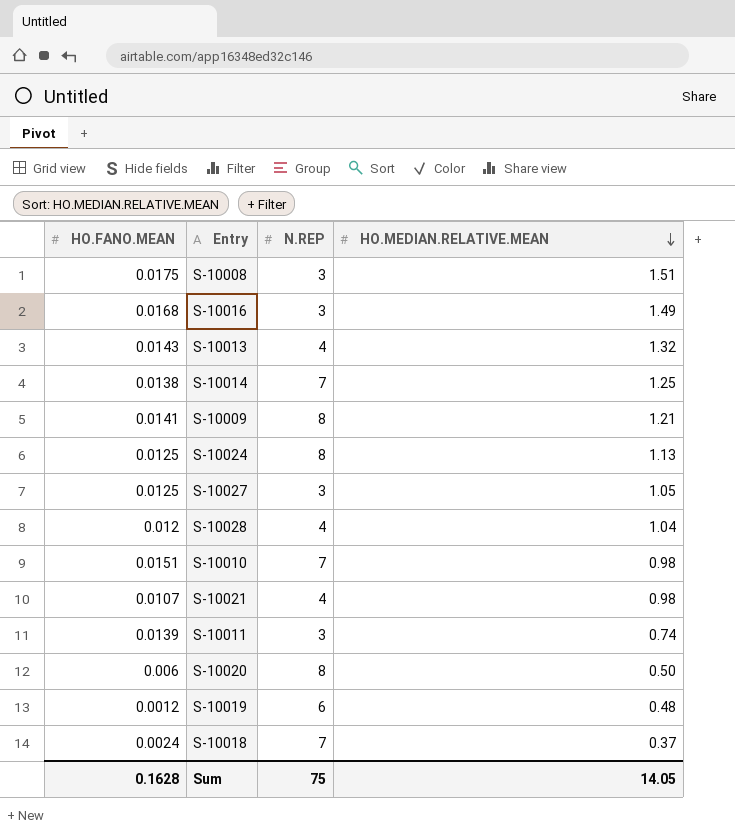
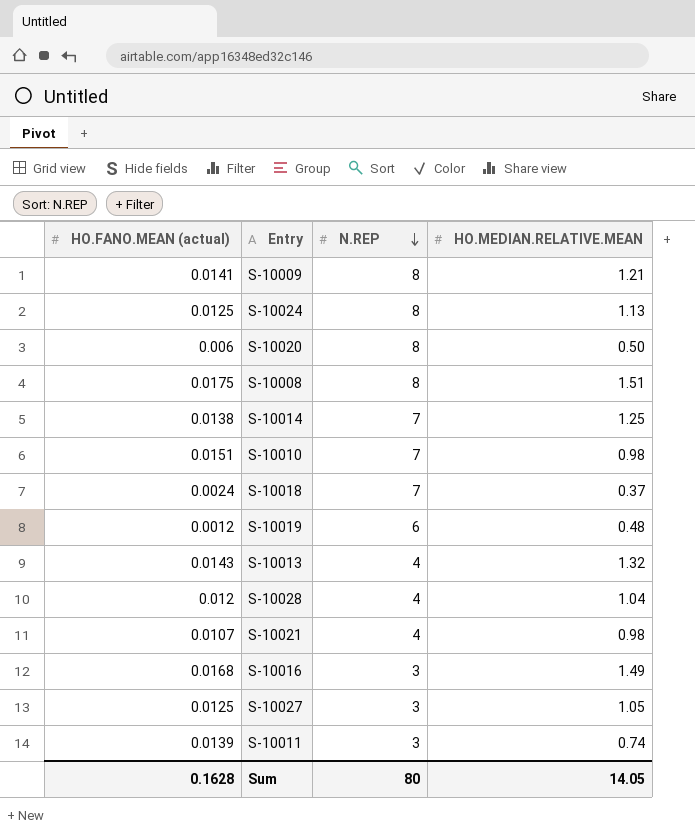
row order: HO.MEDIAN.RELATIVE.MEAN descending -> N.REP descending
column name: HO.FANO.MEAN -> HO.FANO.MEAN (actual)
S-10008 | N.REP: 3 -> 8
Sum | N.REP: 75 -> 80

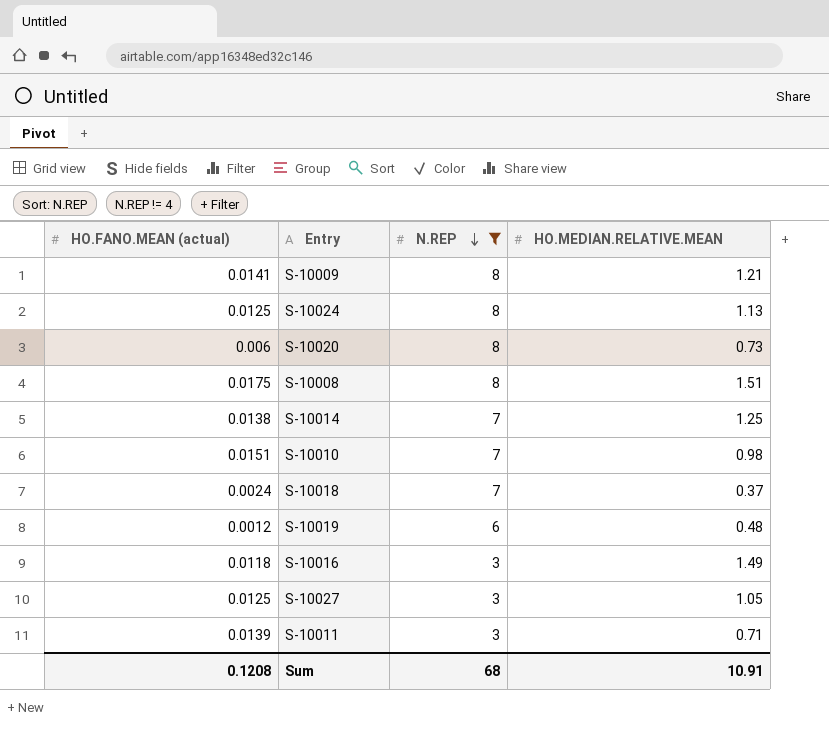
filter: none -> N.REP != 4
S-10020 | HO.MEDIAN.RELATIVE.MEAN: 0.50 -> 0.73
S-10016 | HO.FANO.MEAN (actual): 0.0168 -> 0.0118
S-10011 | HO.MEDIAN.RELATIVE.MEAN: 0.74 -> 0.71
Sum | HO.FANO.MEAN (actual): 0.1628 -> 0.1208
Sum | N.REP: 80 -> 68
Sum | HO.MEDIAN.RELATIVE.MEAN: 14.05 -> 10.91

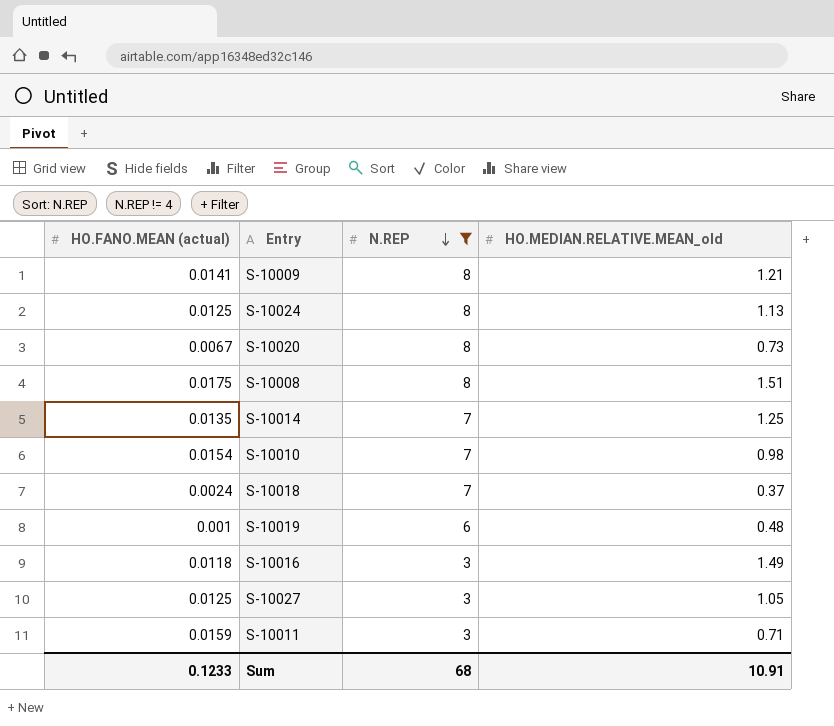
column name: HO.MEDIAN.RELATIVE.MEAN -> HO.MEDIAN.RELATIVE.MEAN_old
S-10020 | HO.FANO.MEAN (actual): 0.006 -> 0.0067
S-10014 | HO.FANO.MEAN (actual): 0.0138 -> 0.0135
S-10010 | HO.FANO.MEAN (actual): 0.0151 -> 0.0154
S-10019 | HO.FANO.MEAN (actual): 0.0012 -> 0.001
S-10011 | HO.FANO.MEAN (actual): 0.0139 -> 0.0159
Sum | HO.FANO.MEAN (actual): 0.1208 -> 0.1233

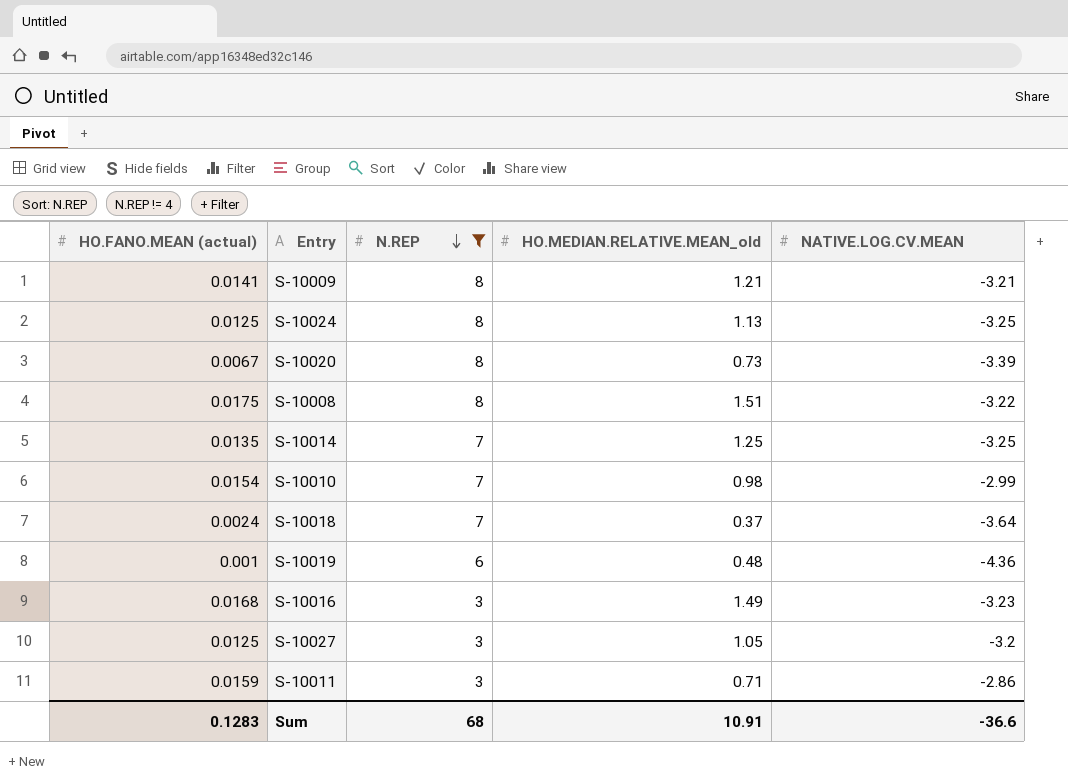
column NATIVE.LOG.CV.MEAN | position: none -> 5
S-10016 | HO.FANO.MEAN (actual): 0.0118 -> 0.0168
Sum | HO.FANO.MEAN (actual): 0.1233 -> 0.1283

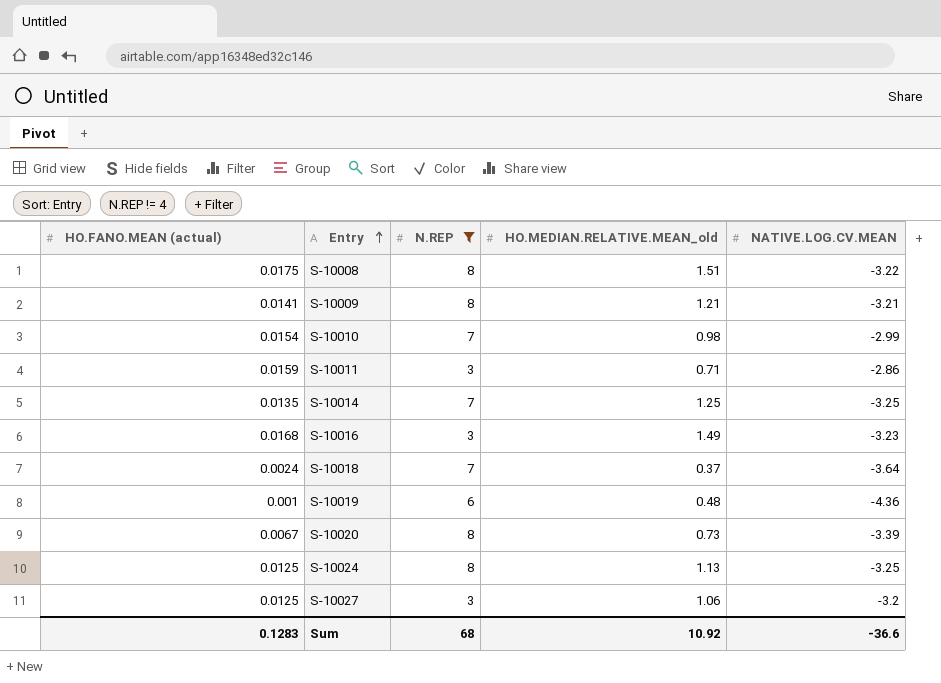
row order: N.REP descending -> Entry ascending
S-10027 | HO.MEDIAN.RELATIVE.MEAN_old: 1.05 -> 1.06
Sum | HO.MEDIAN.RELATIVE.MEAN_old: 10.91 -> 10.92

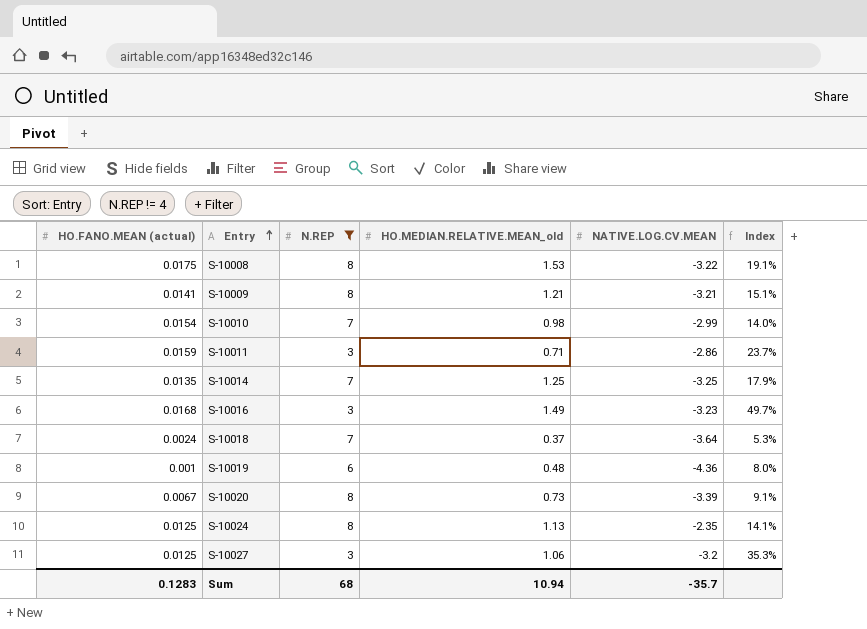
column Index | formula: none -> [HO.MEDIAN.RELATIVE.MEAN_old] / [N.REP]
S-10008 | HO.MEDIAN.RELATIVE.MEAN_old: 1.51 -> 1.53
S-10024 | NATIVE.LOG.CV.MEAN: -3.25 -> -2.35
Sum | HO.MEDIAN.RELATIVE.MEAN_old: 10.92 -> 10.94
Sum | NATIVE.LOG.CV.MEAN: -36.6 -> -35.7

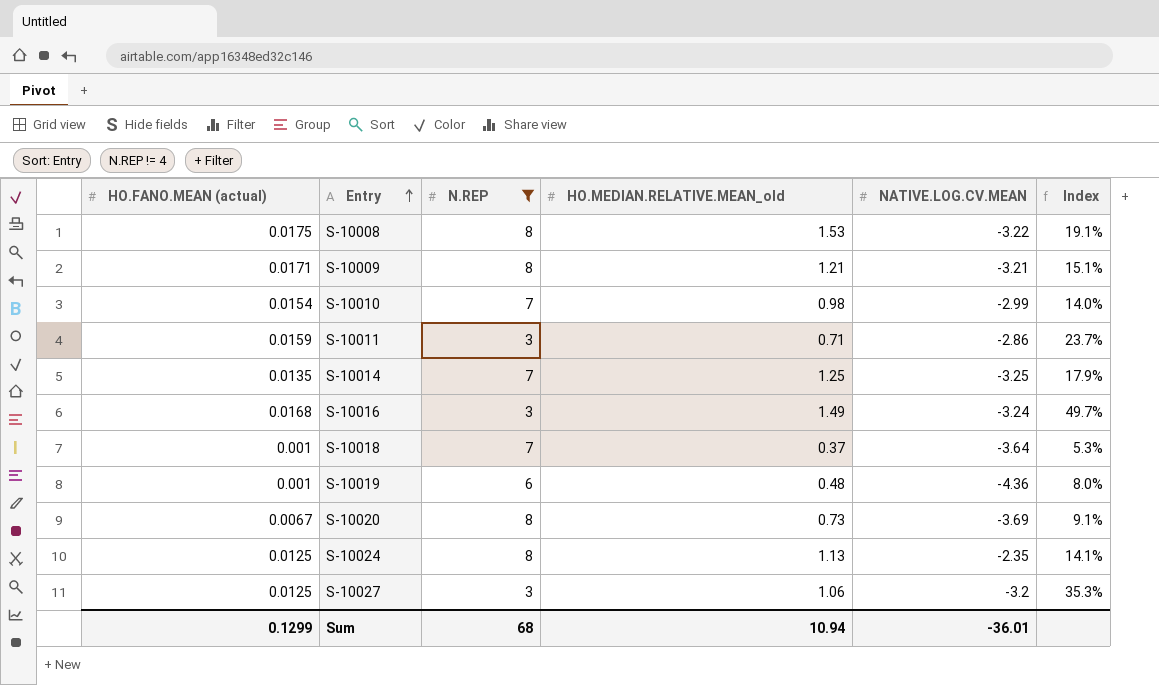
S-10009 | HO.FANO.MEAN (actual): 0.0141 -> 0.0171
S-10016 | NATIVE.LOG.CV.MEAN: -3.23 -> -3.24
S-10018 | HO.FANO.MEAN (actual): 0.0024 -> 0.001
S-10020 | NATIVE.LOG.CV.MEAN: -3.39 -> -3.69
Sum | HO.FANO.MEAN (actual): 0.1283 -> 0.1299
Sum | NATIVE.LOG.CV.MEAN: -35.7 -> -36.01

